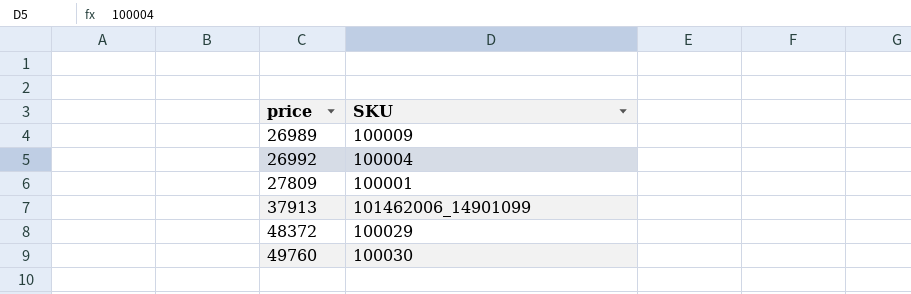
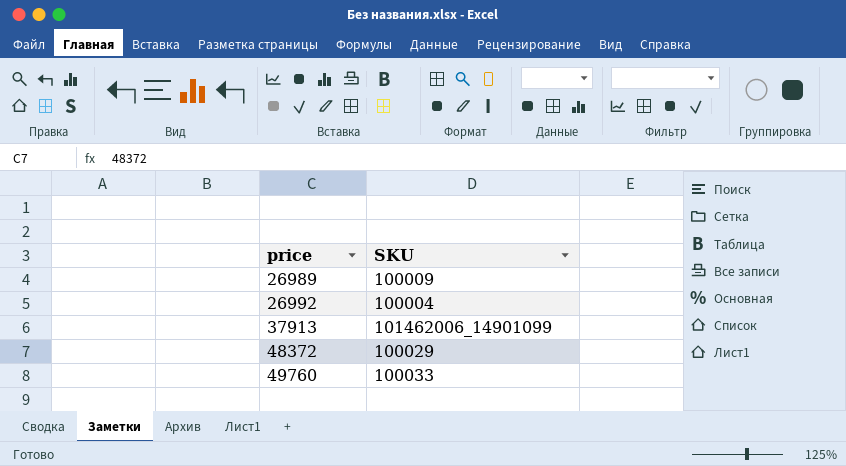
row 27809: 100001 -> none
49760 | SKU: 100030 -> 100033

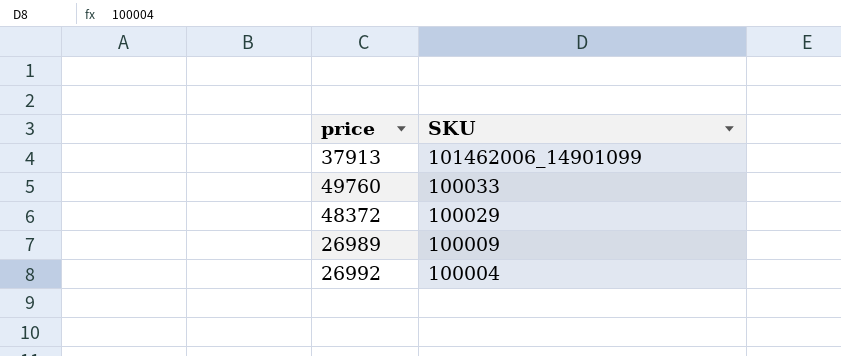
row order: price ascending -> SKU descending

